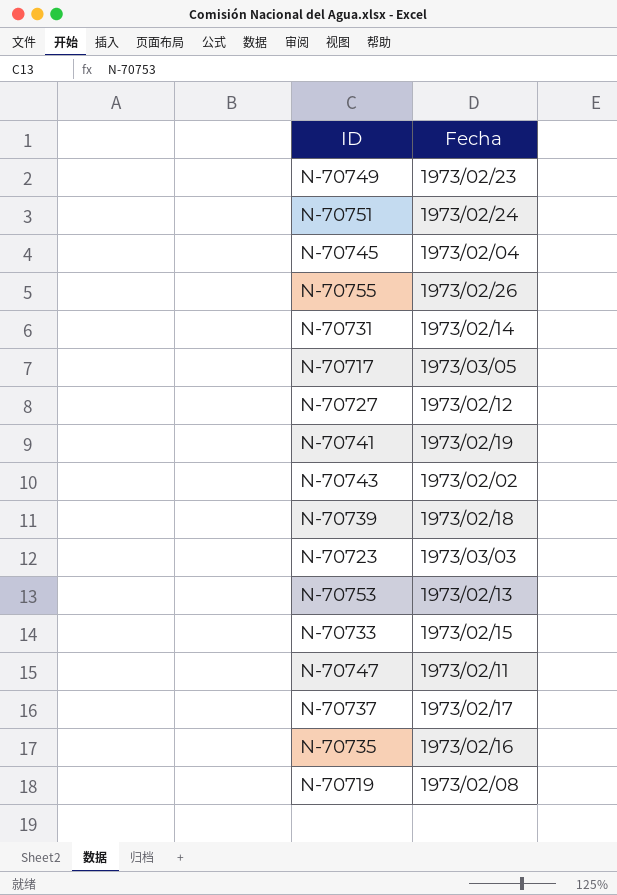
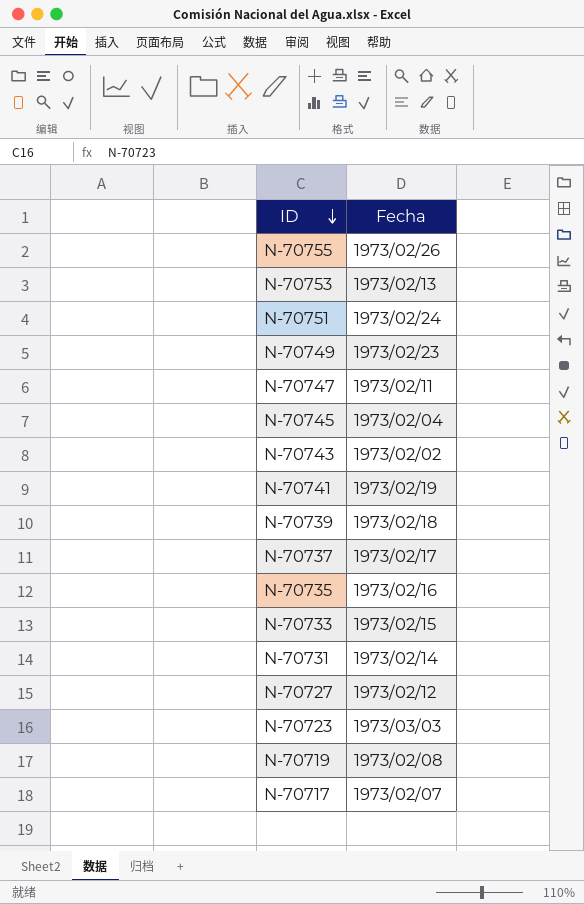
row order: none -> ID descending
N-70717 | Fecha: 1973/03/05 -> 1973/02/07

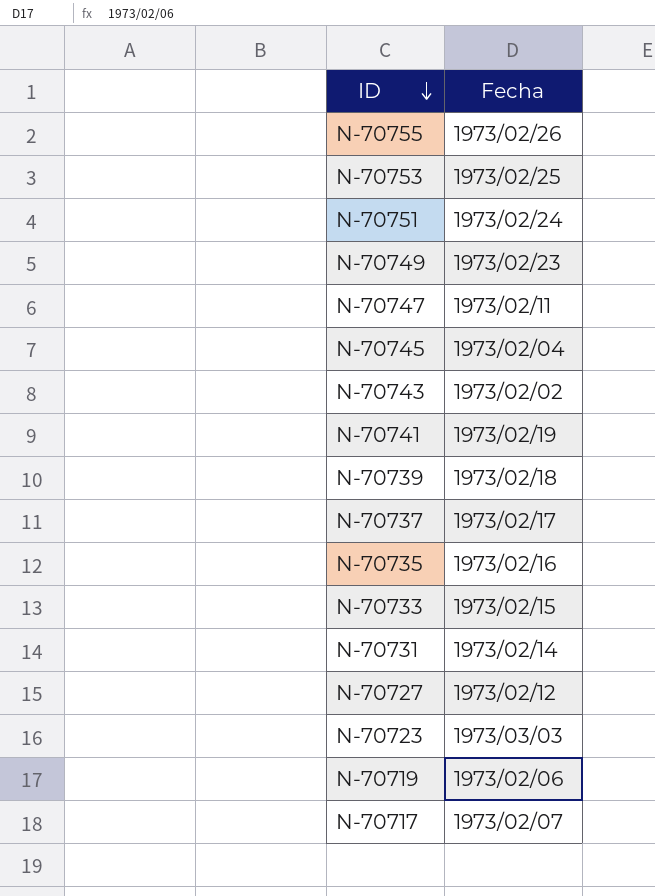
N-70753 | Fecha: 1973/02/13 -> 1973/02/25
N-70719 | Fecha: 1973/02/08 -> 1973/02/06

